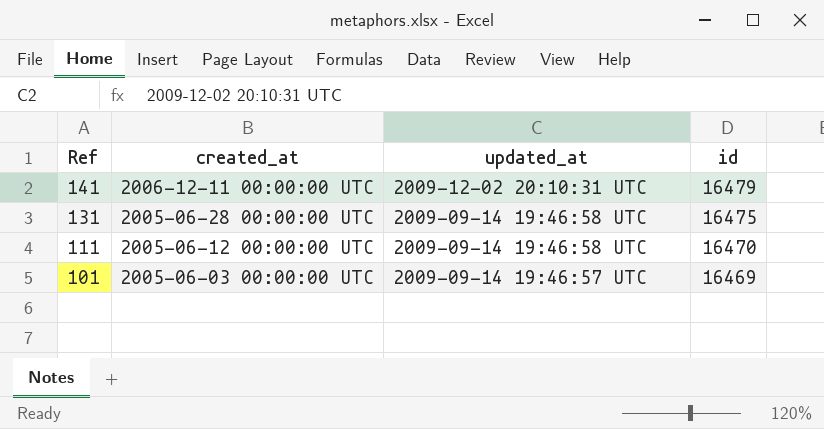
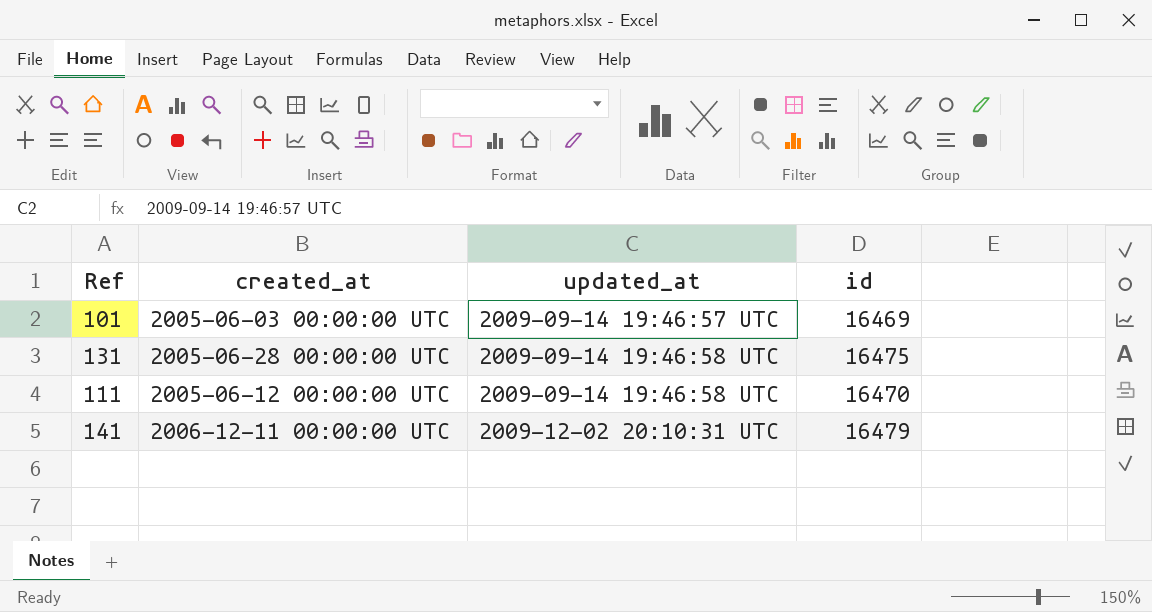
row order: Ref descending -> updated_at ascending

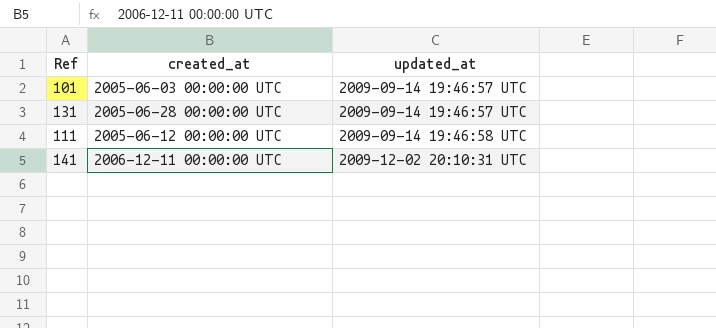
column id | position: 4 -> none
131 | updated_at: 2009-09-14 19:46:58 UTC -> 2009-09-14 19:46:57 UTC

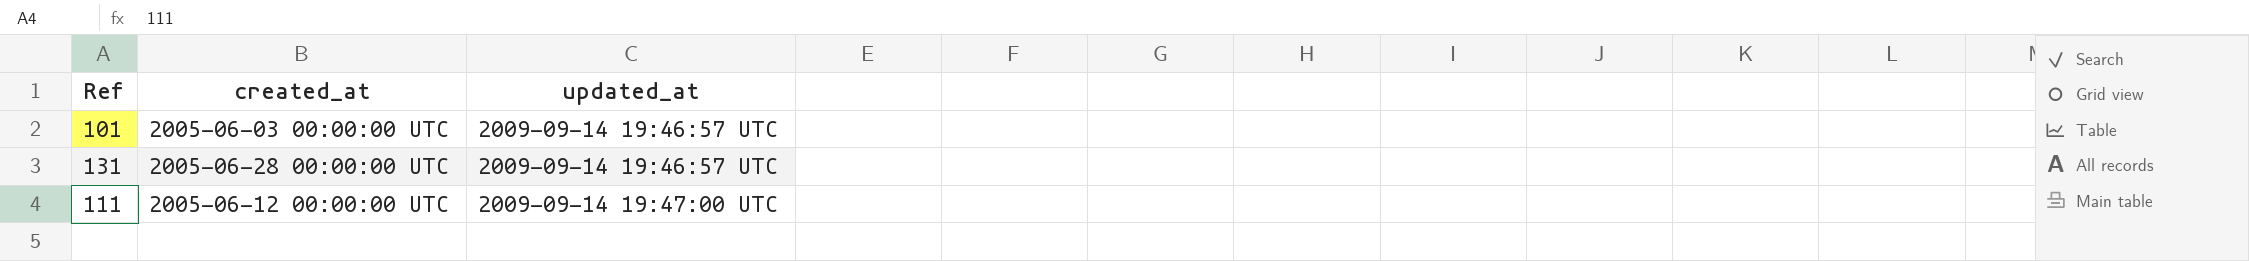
row 141: 2006-12-11 00:00:00 UTC | 2009-12-02 20:10:31 UTC -> none
111 | updated_at: 2009-09-14 19:46:58 UTC -> 2009-09-14 19:47:00 UTC

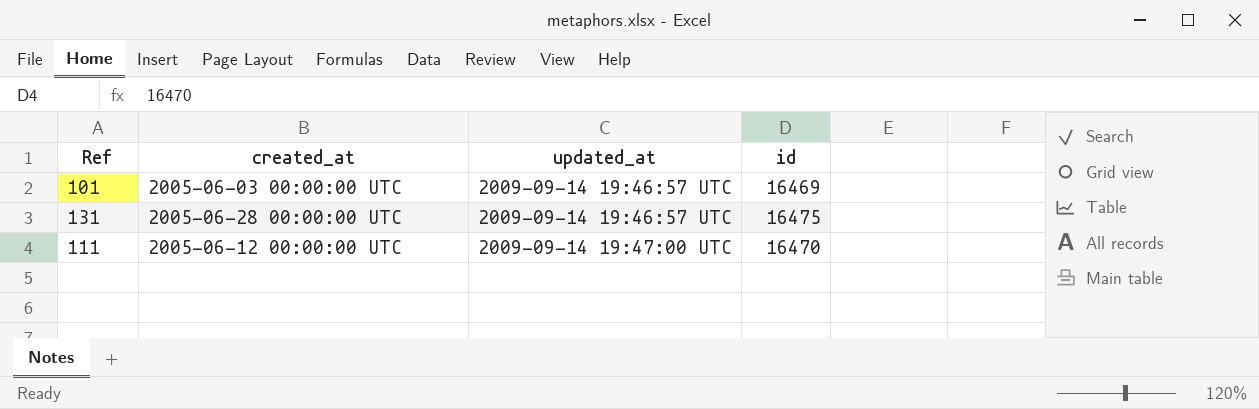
column id | position: none -> 4

